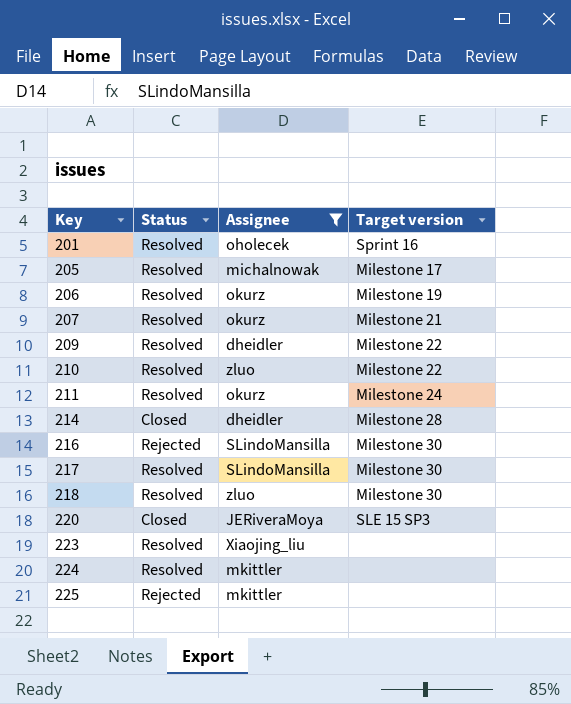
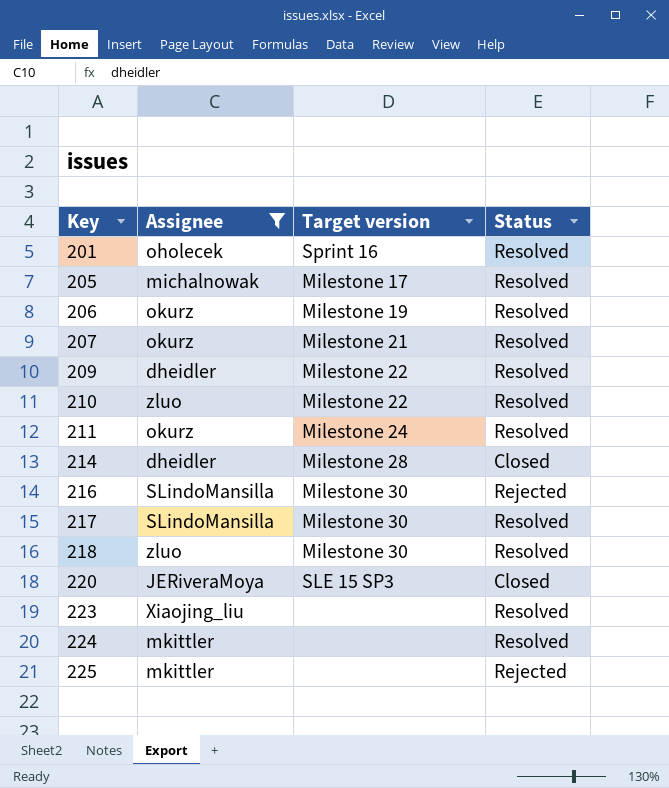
column Status | position: 2 -> 4

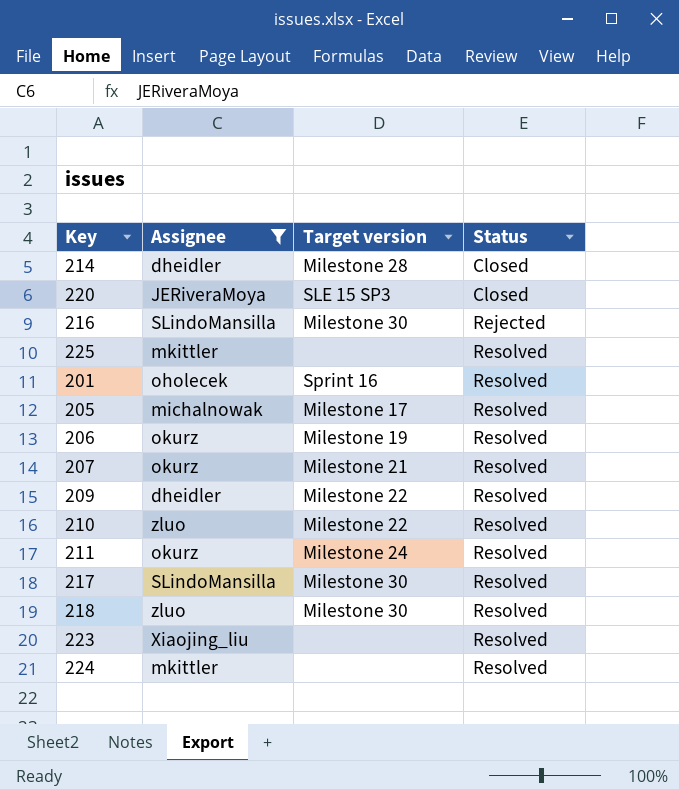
row order: Key ascending -> Status ascending
225 | Status: Rejected -> Resolved

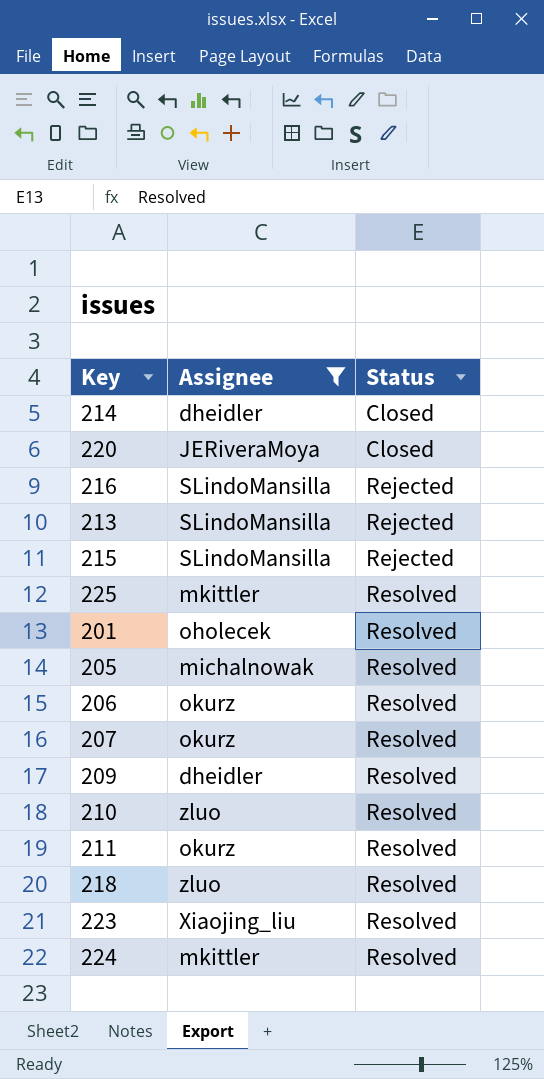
column Target version | position: 3 -> none
row 217: SLindoMansilla | Milestone 30 | Resolved -> none
row 213: none -> SLindoMansilla | Rejected
row 215: none -> SLindoMansilla | Rejected

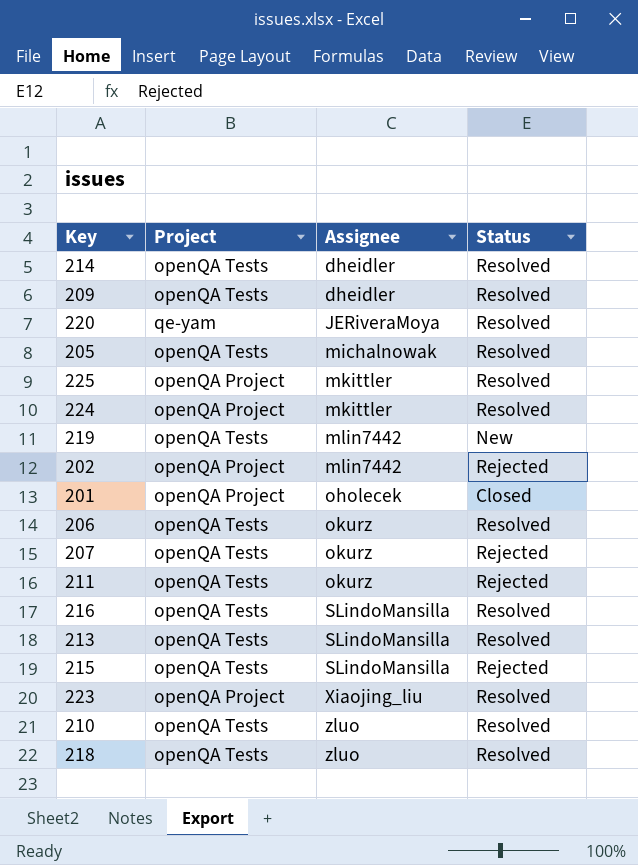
filter: Assignee != mlin7442 -> none
row order: Status ascending -> Assignee ascending
column Project | position: none -> 2
214 | Status: Closed -> Resolved
220 | Status: Closed -> Resolved
201 | Status: Resolved -> Closed
207 | Status: Resolved -> Rejected
211 | Status: Resolved -> Rejected
216 | Status: Rejected -> Resolved
213 | Status: Rejected -> Resolved

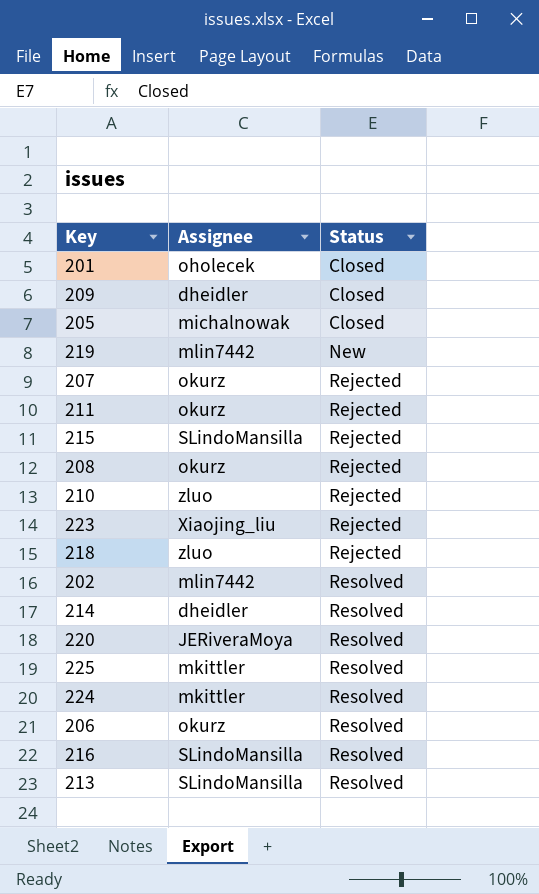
row order: Assignee ascending -> Status ascending
column Project | position: 2 -> none
209 | Status: Resolved -> Closed
205 | Status: Resolved -> Closed
row 208: none -> okurz | Rejected
210 | Status: Resolved -> Rejected
223 | Status: Resolved -> Rejected
218 | Status: Resolved -> Rejected
202 | Status: Rejected -> Resolved

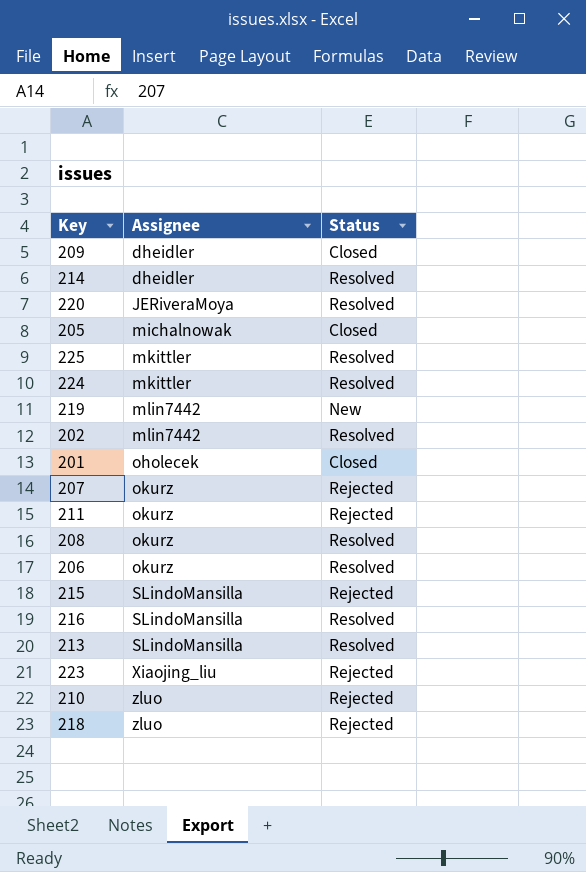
row order: Status ascending -> Assignee ascending
208 | Status: Rejected -> Resolved

